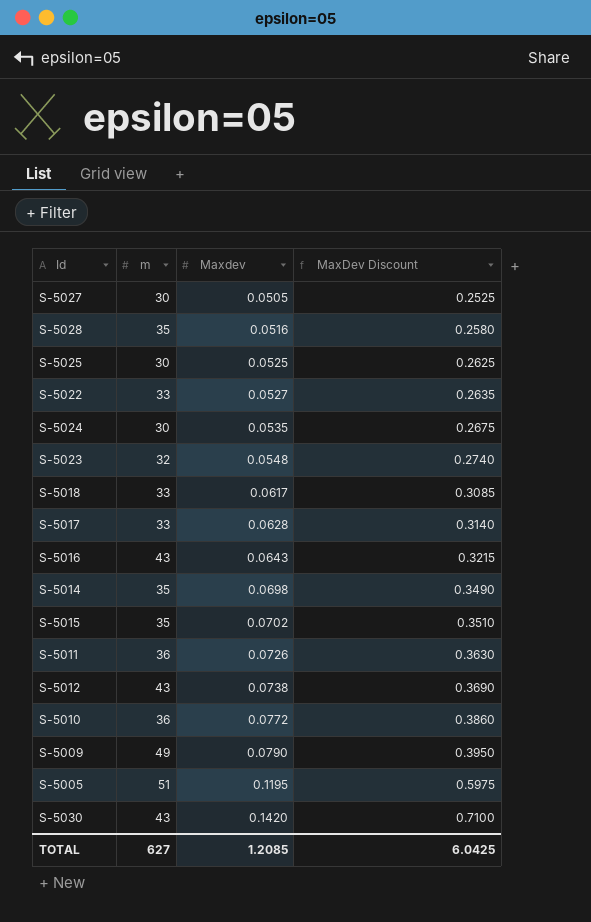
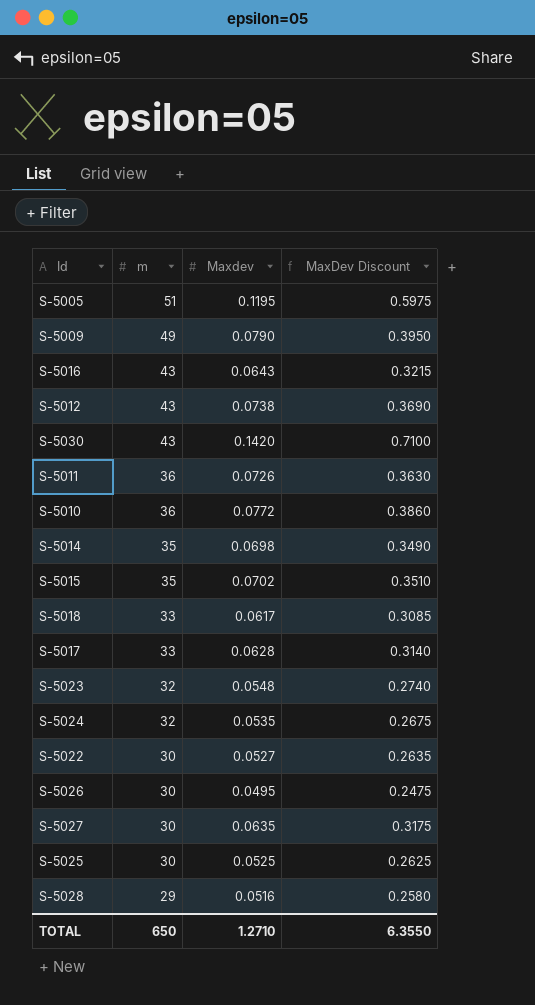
row order: Maxdev ascending -> m descending
S-5024 | m: 30 -> 32
S-5022 | m: 33 -> 30
row S-5026: none -> 30 | 0.0495 | 0.2475
S-5027 | Maxdev: 0.0505 -> 0.0635
S-5027 | MaxDev Discount: 0.2525 -> 0.3175
S-5028 | m: 35 -> 29
TOTAL | m: 627 -> 650
TOTAL | Maxdev: 1.2085 -> 1.2710
TOTAL | MaxDev Discount: 6.0425 -> 6.3550

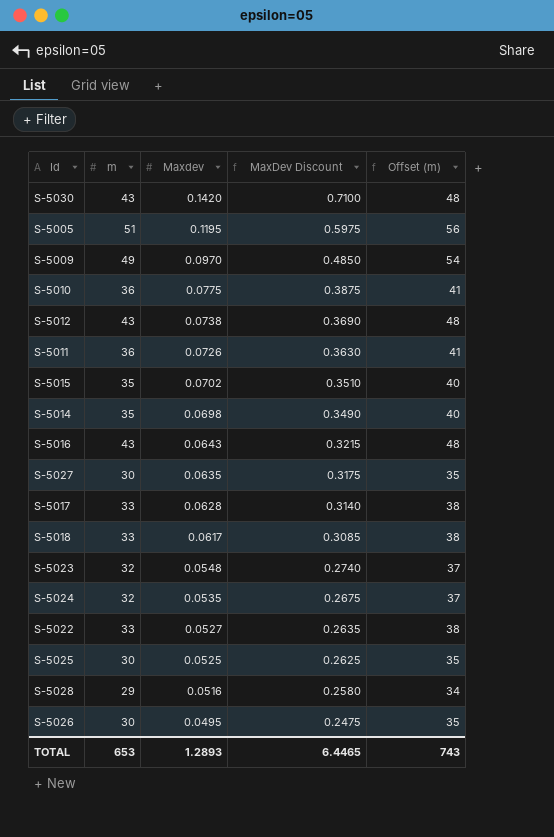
row order: m descending -> Maxdev descending
column Offset (m) | formula: none -> [m] + 5
S-5009 | Maxdev: 0.0790 -> 0.0970
S-5009 | MaxDev Discount: 0.3950 -> 0.4850
S-5010 | Maxdev: 0.0772 -> 0.0775
S-5010 | MaxDev Discount: 0.3860 -> 0.3875
S-5022 | m: 30 -> 33
TOTAL | m: 650 -> 653
TOTAL | Maxdev: 1.2710 -> 1.2893
TOTAL | MaxDev Discount: 6.3550 -> 6.4465

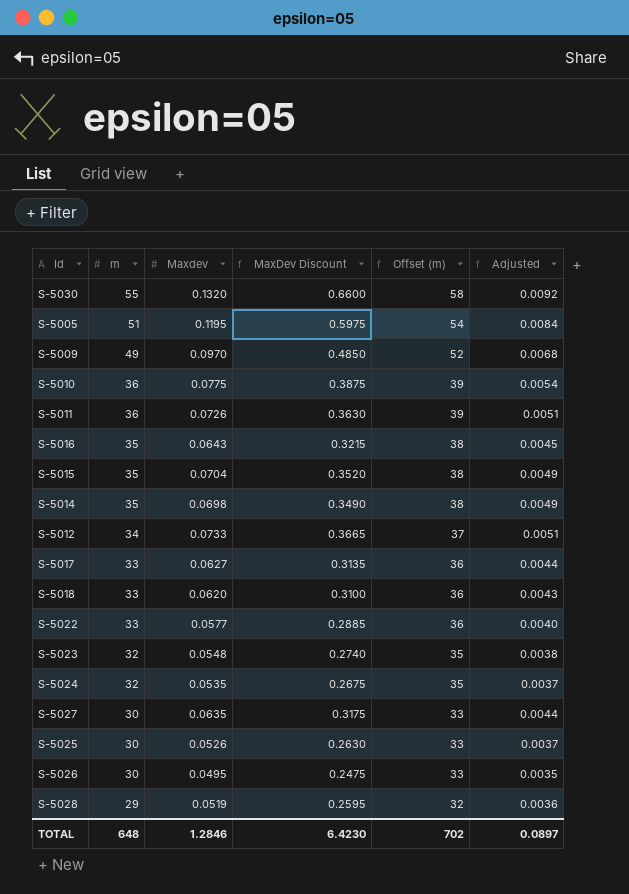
row order: Maxdev descending -> m descending
column Offset (m) | formula: [m] + 5 -> [m] + 3
column Adjusted | formula: none -> [Maxdev] * 0.07
S-5030 | m: 43 -> 55
S-5030 | Maxdev: 0.1420 -> 0.1320
S-5030 | MaxDev Discount: 0.7100 -> 0.6600
S-5016 | m: 43 -> 35
S-5015 | Maxdev: 0.0702 -> 0.0704
S-5015 | MaxDev Discount: 0.3510 -> 0.3520
S-5012 | m: 43 -> 34
S-5012 | Maxdev: 0.0738 -> 0.0733
S-5012 | MaxDev Discount: 0.3690 -> 0.3665
S-5017 | Maxdev: 0.0628 -> 0.0627
S-5017 | MaxDev Discount: 0.3140 -> 0.3135
S-5018 | Maxdev: 0.0617 -> 0.0620
S-5018 | MaxDev Discount: 0.3085 -> 0.3100
S-5022 | Maxdev: 0.0527 -> 0.0577
S-5022 | MaxDev Discount: 0.2635 -> 0.2885
S-5025 | Maxdev: 0.0525 -> 0.0526
S-5025 | MaxDev Discount: 0.2625 -> 0.2630
S-5028 | Maxdev: 0.0516 -> 0.0519
S-5028 | MaxDev Discount: 0.2580 -> 0.2595
TOTAL | m: 653 -> 648
TOTAL | Maxdev: 1.2893 -> 1.2846
TOTAL | MaxDev Discount: 6.4465 -> 6.4230
TOTAL | Offset (m): 743 -> 702

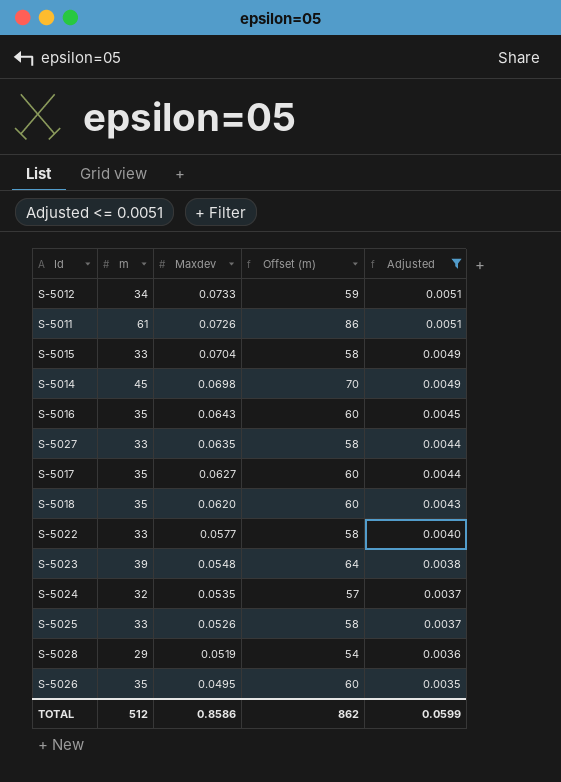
filter: none -> Adjusted <= 0.0051
row order: m descending -> Maxdev descending
column MaxDev Discount | formula: [Maxdev] * 5 -> none
column Offset (m) | formula: [m] + 3 -> [m] + 25
S-5011 | m: 36 -> 61
S-5015 | m: 35 -> 33
S-5014 | m: 35 -> 45
S-5027 | m: 30 -> 33
S-5017 | m: 33 -> 35
S-5018 | m: 33 -> 35
S-5023 | m: 32 -> 39
S-5025 | m: 30 -> 33
S-5026 | m: 30 -> 35
TOTAL | m: 648 -> 512
TOTAL | Maxdev: 1.2846 -> 0.8586
TOTAL | Offset (m): 702 -> 862
TOTAL | Adjusted: 0.0897 -> 0.0599

